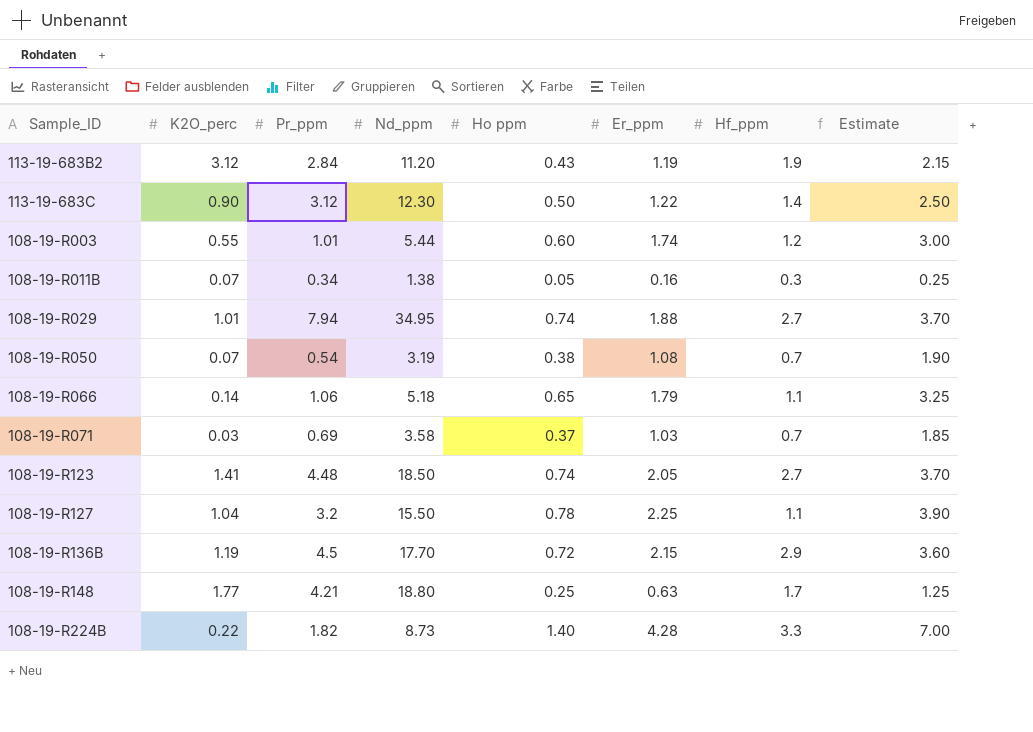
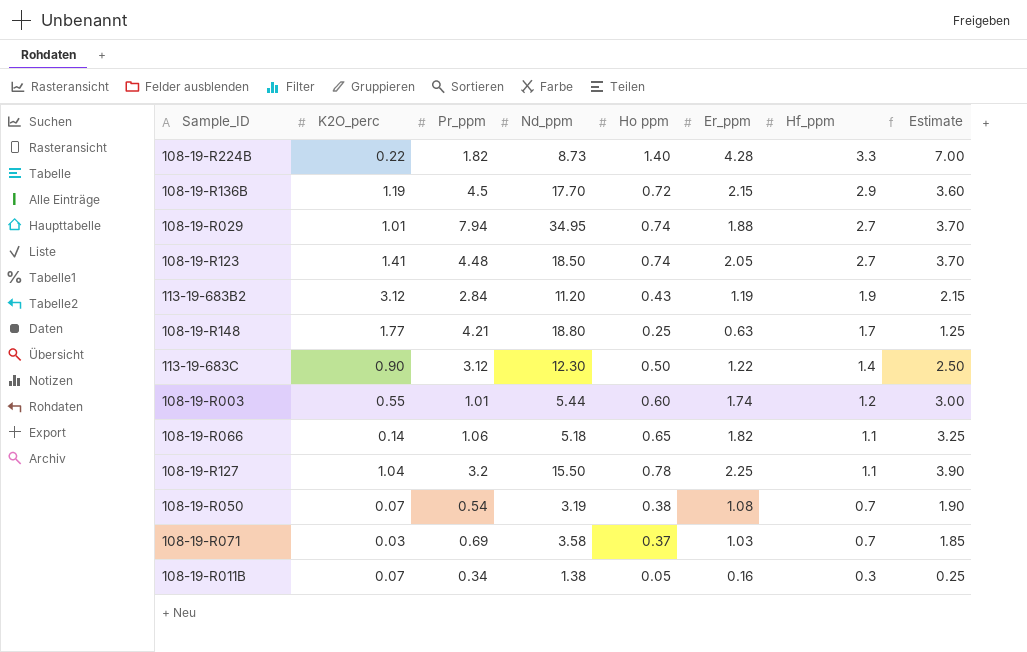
row order: none -> Hf_ppm descending
108-19-R066 | Er_ppm: 1.79 -> 1.82

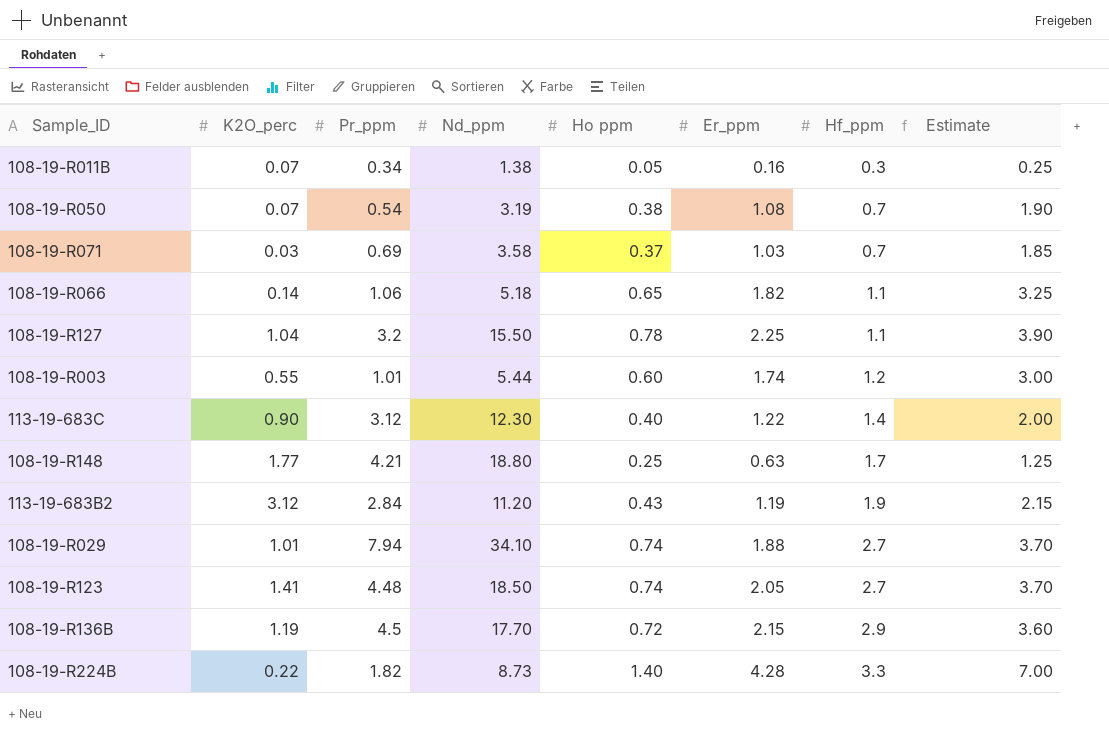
row order: Hf_ppm descending -> Hf_ppm ascending
113-19-683C | Ho ppm: 0.50 -> 0.40
113-19-683C | Estimate: 2.50 -> 2.00
108-19-R029 | Nd_ppm: 34.95 -> 34.10

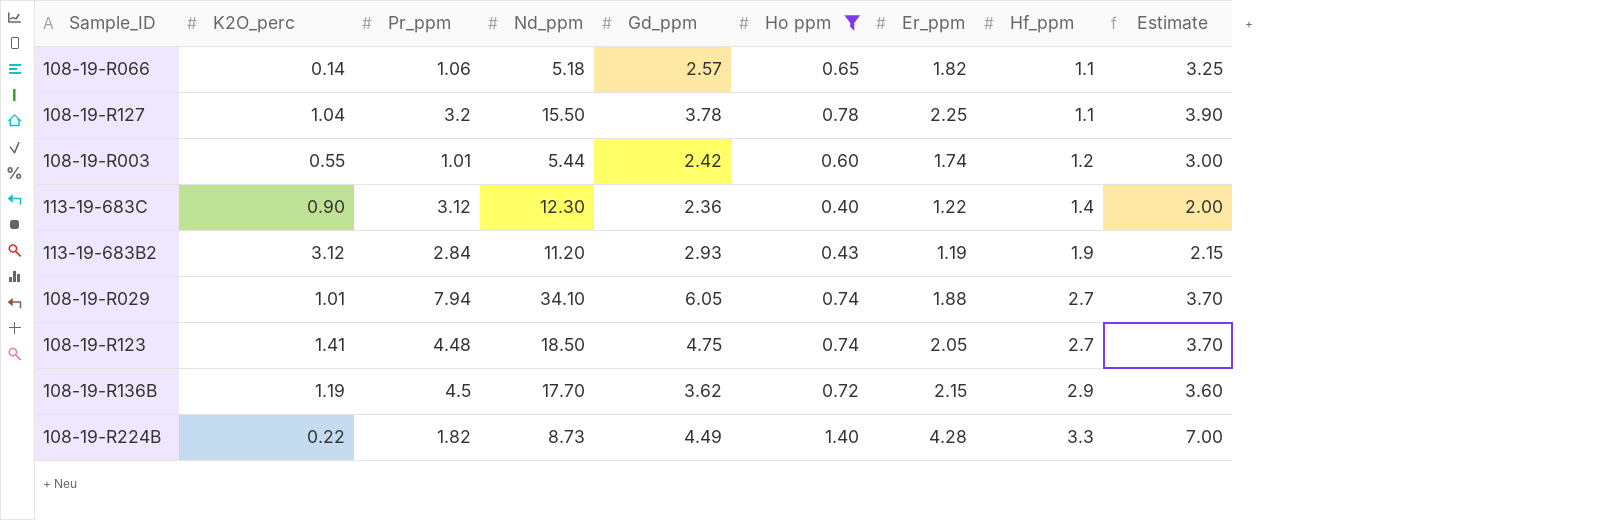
filter: none -> Ho ppm >= 0.40
column Gd_ppm | position: none -> 5

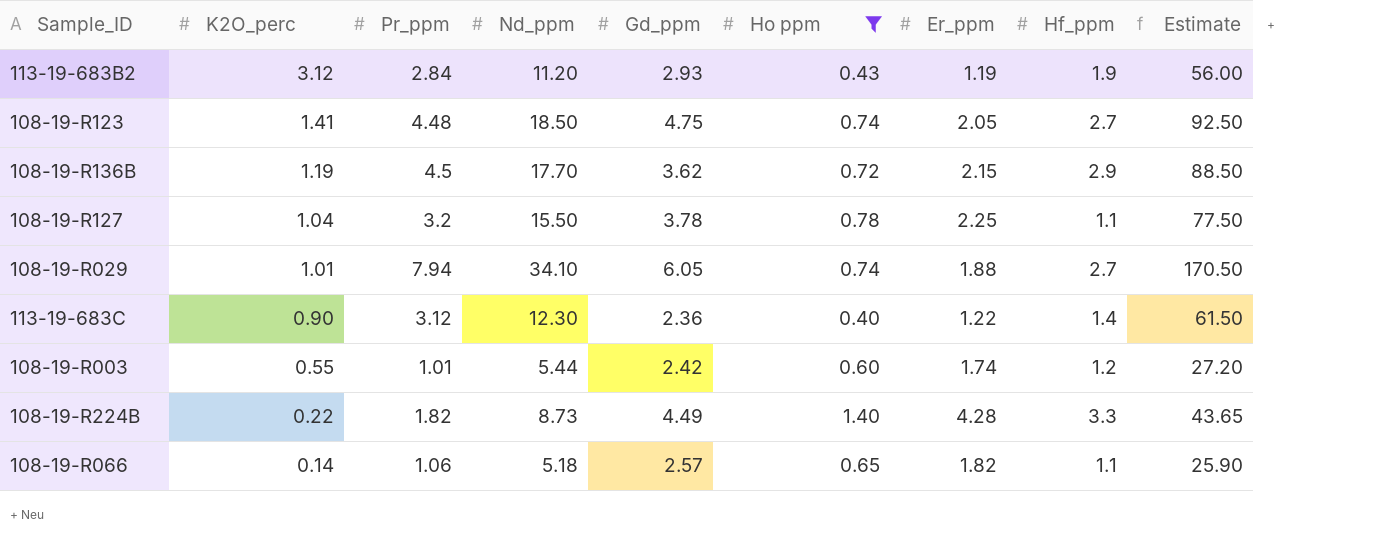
row order: Hf_ppm ascending -> K2O_perc descending
column Estimate | formula: [Ho ppm] * 5 -> [Nd_ppm] * 5

